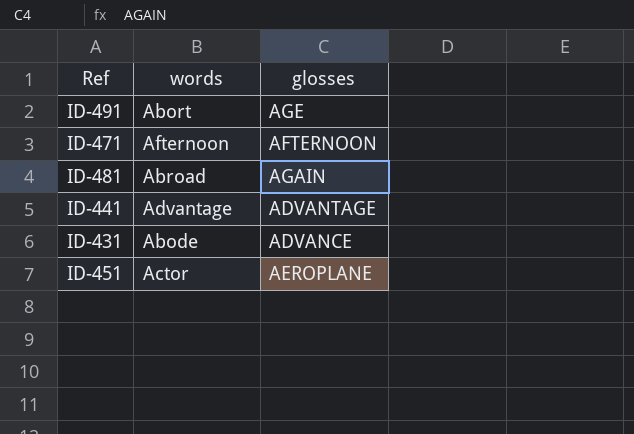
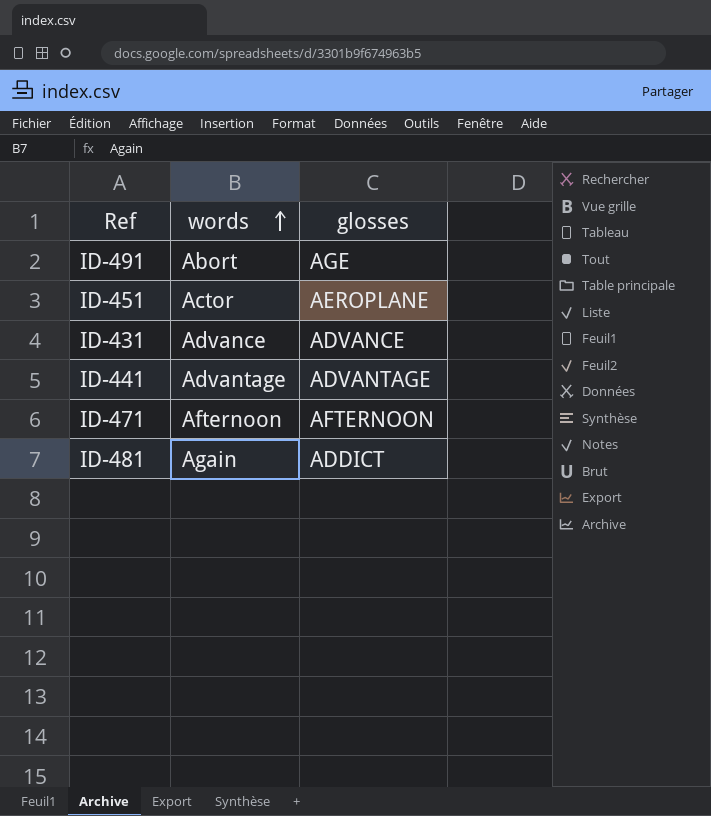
row order: none -> words ascending
ID-431 | words: Abode -> Advance
ID-481 | words: Abroad -> Again
ID-481 | glosses: AGAIN -> ADDICT

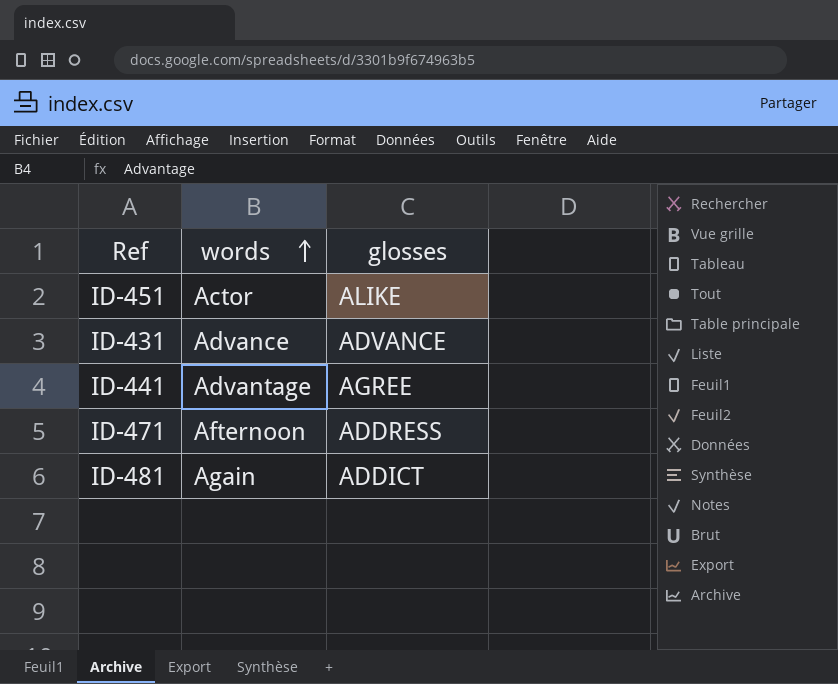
row ID-491: Abort | AGE -> none
ID-451 | glosses: AEROPLANE -> ALIKE
ID-441 | glosses: ADVANTAGE -> AGREE
ID-471 | glosses: AFTERNOON -> ADDRESS

